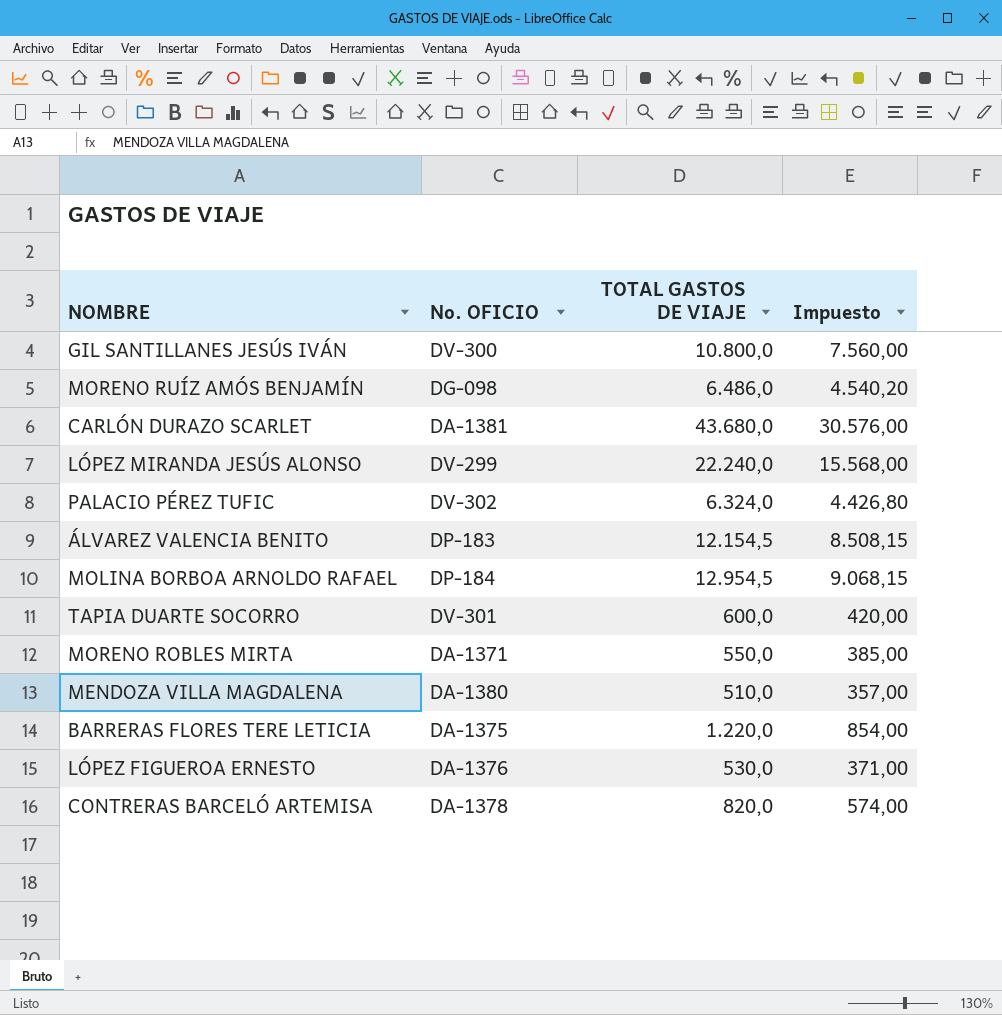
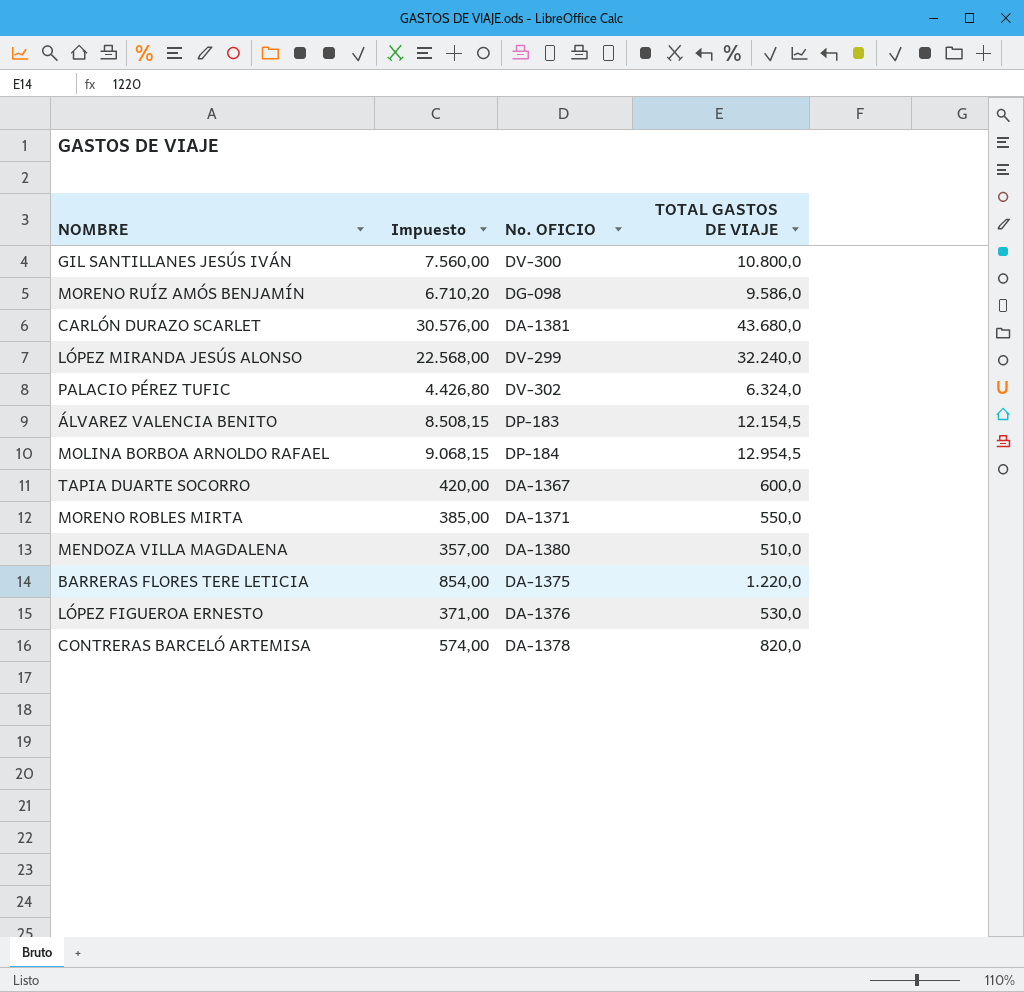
column Impuesto | position: 4 -> 2
MORENO RUÍZ AMÓS BENJAMÍN | Impuesto: 4.540,20 -> 6.710,20
MORENO RUÍZ AMÓS BENJAMÍN | TOTAL GASTOS DE VIAJE: 6.486,0 -> 9.586,0
LÓPEZ MIRANDA JESÚS ALONSO | Impuesto: 15.568,00 -> 22.568,00
LÓPEZ MIRANDA JESÚS ALONSO | TOTAL GASTOS DE VIAJE: 22.240,0 -> 32.240,0
TAPIA DUARTE SOCORRO | No. OFICIO: DV-301 -> DA-1367

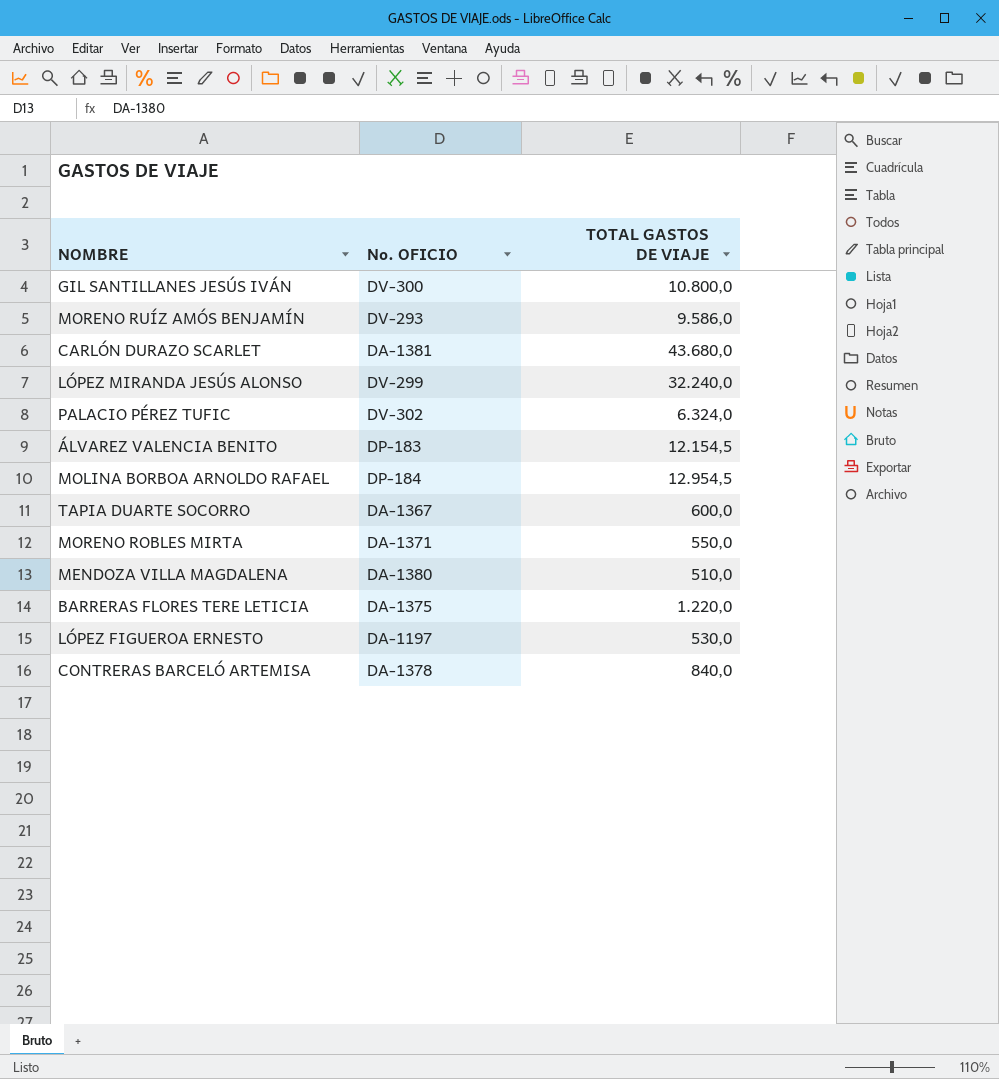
column Impuesto | formula: [TOTAL GASTOS DE VIAJE] * 0,7 -> none
MORENO RUÍZ AMÓS BENJAMÍN | No. OFICIO: DG-098 -> DV-293
LÓPEZ FIGUEROA ERNESTO | No. OFICIO: DA-1376 -> DA-1197
CONTRERAS BARCELÓ ARTEMISA | TOTAL GASTOS DE VIAJE: 820,0 -> 840,0

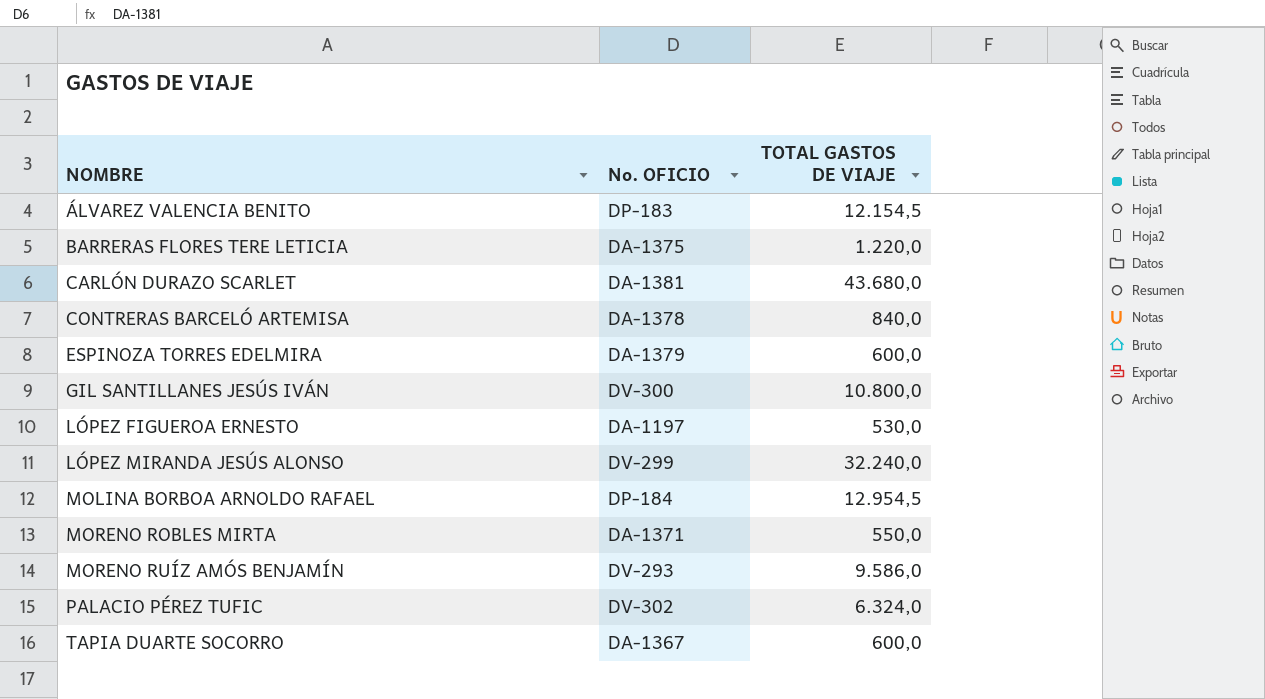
row order: none -> NOMBRE ascending
row MENDOZA VILLA MAGDALENA: DA-1380 | 510,0 -> none
row ESPINOZA TORRES EDELMIRA: none -> DA-1379 | 600,0

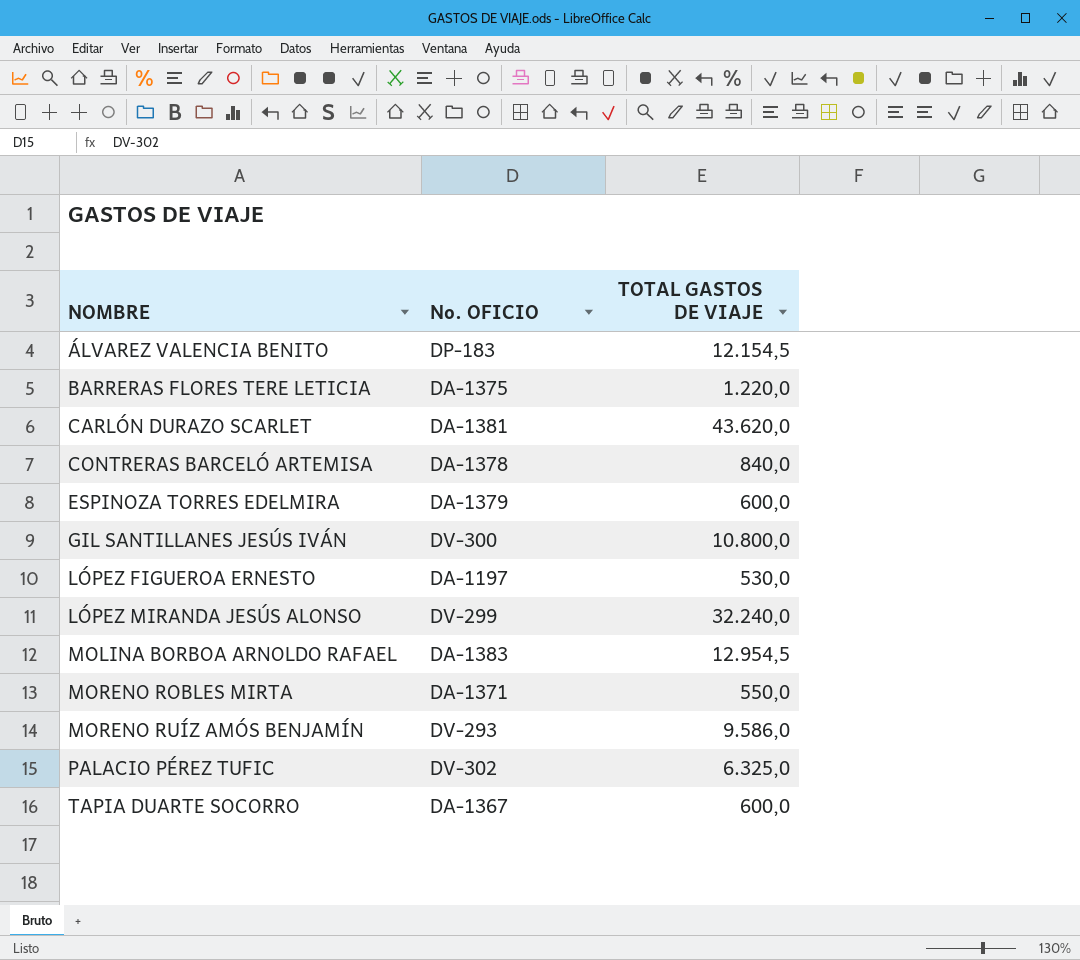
CARLÓN DURAZO SCARLET | TOTAL GASTOS DE VIAJE: 43.680,0 -> 43.620,0
MOLINA BORBOA ARNOLDO RAFAEL | No. OFICIO: DP-184 -> DA-1383
PALACIO PÉREZ TUFIC | TOTAL GASTOS DE VIAJE: 6.324,0 -> 6.325,0

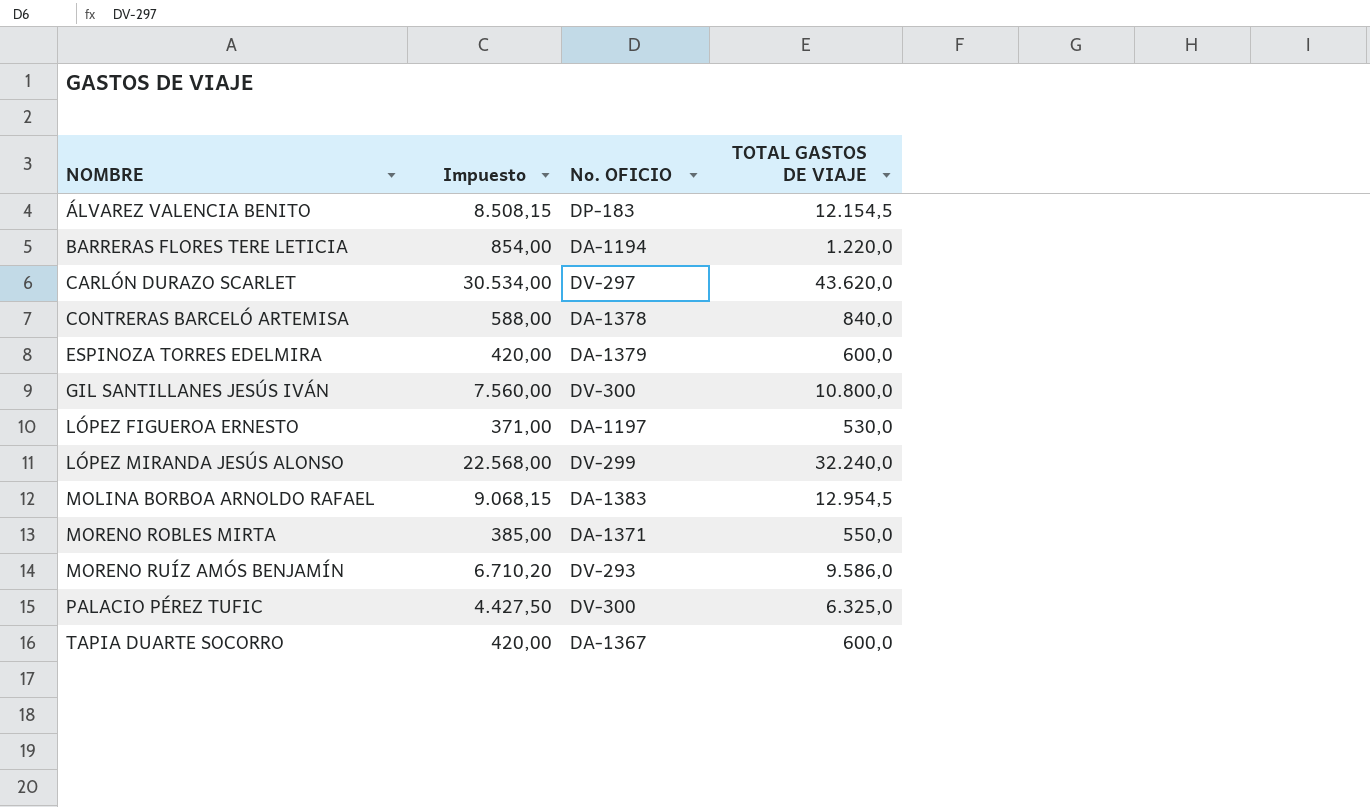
column Impuesto | formula: none -> [TOTAL GASTOS DE VIAJE] * 0,7
BARRERAS FLORES TERE LETICIA | No. OFICIO: DA-1375 -> DA-1194
CARLÓN DURAZO SCARLET | No. OFICIO: DA-1381 -> DV-297
PALACIO PÉREZ TUFIC | No. OFICIO: DV-302 -> DV-300

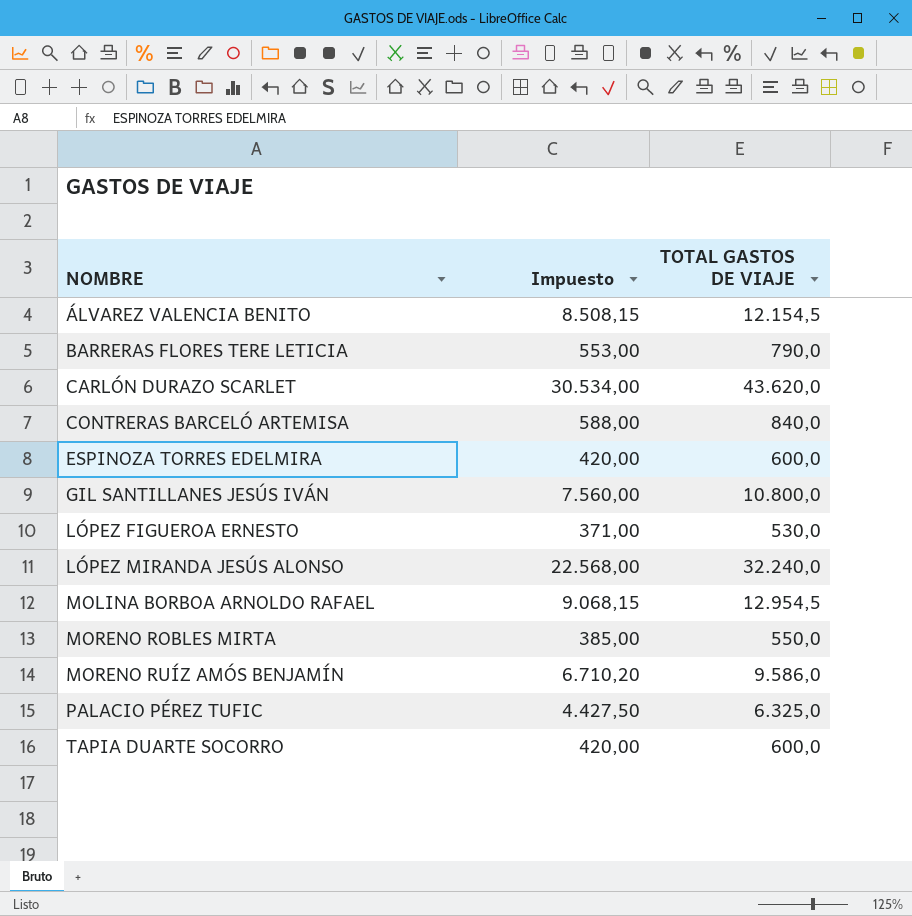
column No. OFICIO | position: 3 -> none
BARRERAS FLORES TERE LETICIA | Impuesto: 854,00 -> 553,00
BARRERAS FLORES TERE LETICIA | TOTAL GASTOS DE VIAJE: 1.220,0 -> 790,0

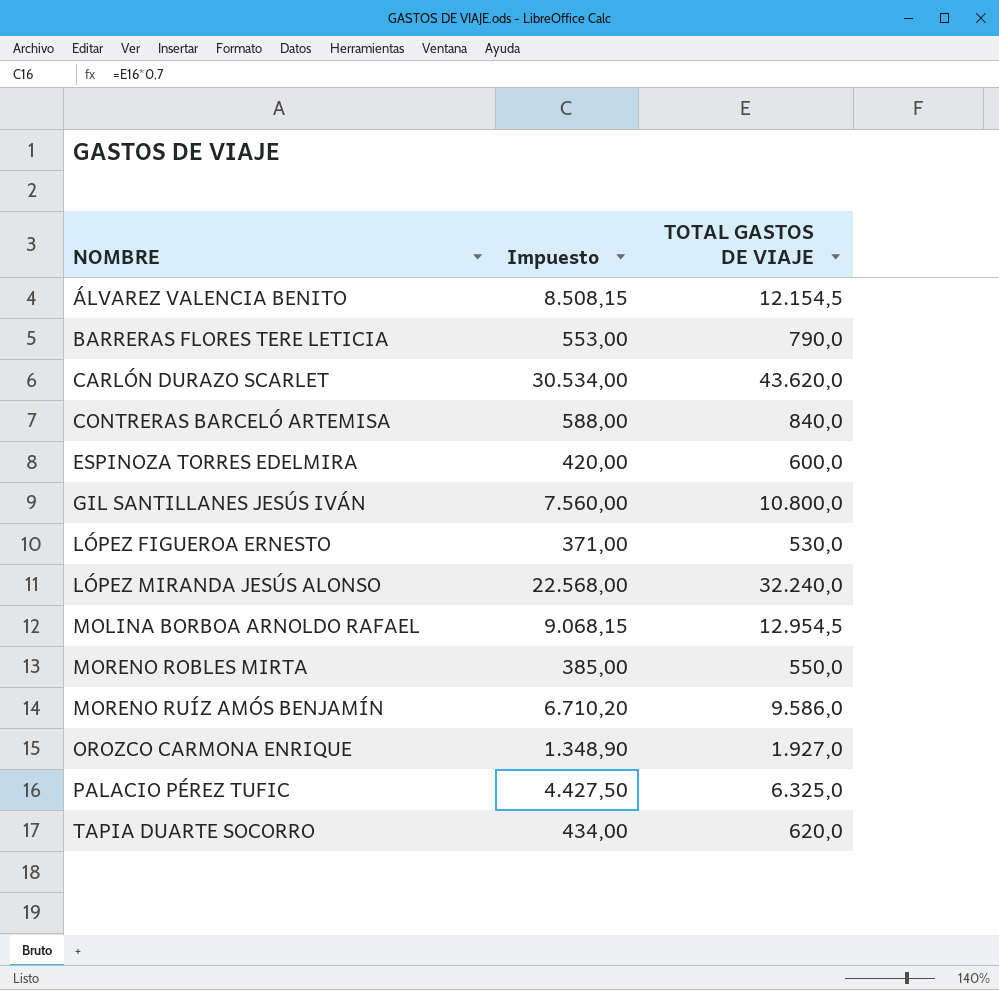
row OROZCO CARMONA ENRIQUE: none -> 1.348,90 | 1.927,0
TAPIA DUARTE SOCORRO | Impuesto: 420,00 -> 434,00
TAPIA DUARTE SOCORRO | TOTAL GASTOS DE VIAJE: 600,0 -> 620,0

